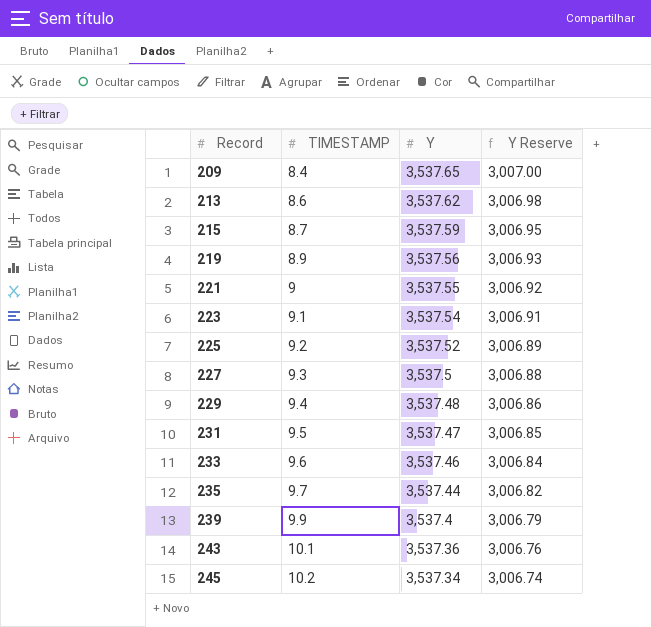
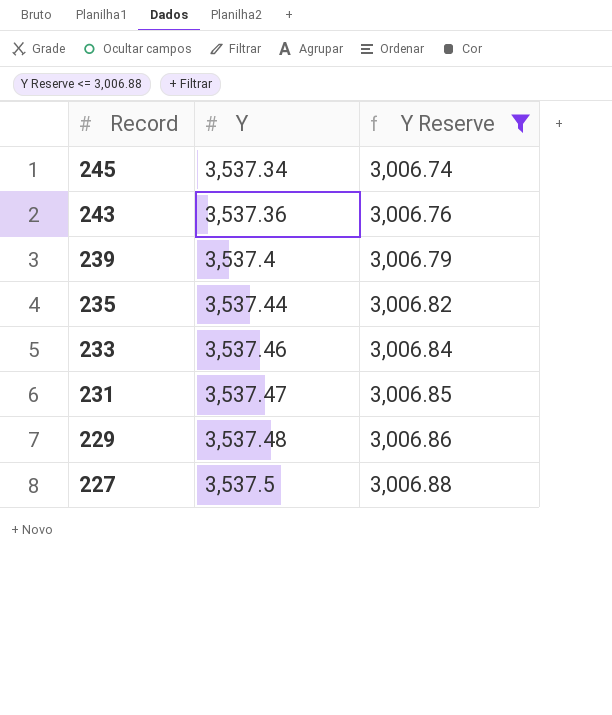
filter: none -> Y Reserve <= 3,006.88
row order: Record ascending -> Record descending
column TIMESTAMP | position: 2 -> none

